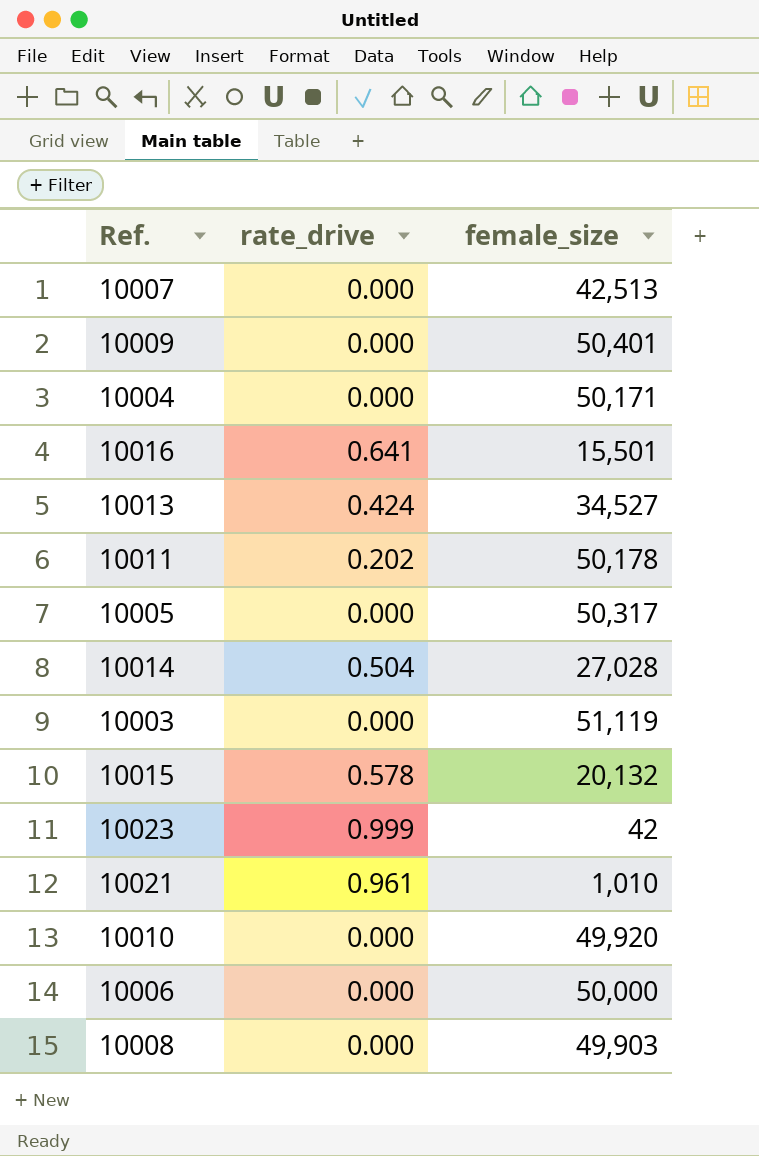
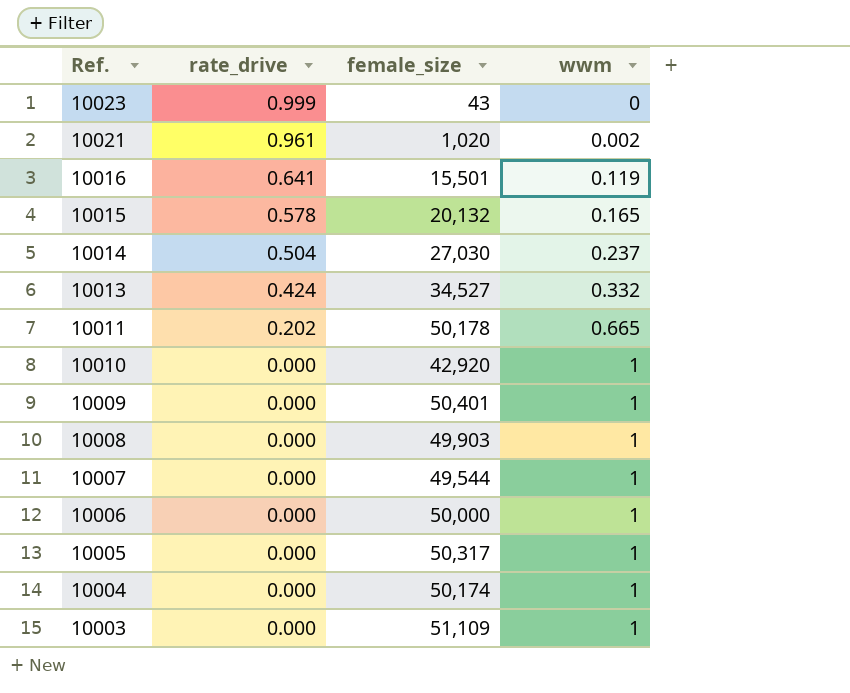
row order: none -> Ref. descending
column wwm | position: none -> 4
10023 | female_size: 42 -> 43
10021 | female_size: 1,010 -> 1,020
10014 | female_size: 27,028 -> 27,030
10010 | female_size: 49,920 -> 42,920
10007 | female_size: 42,513 -> 49,544
10004 | female_size: 50,171 -> 50,174
10003 | female_size: 51,119 -> 51,109

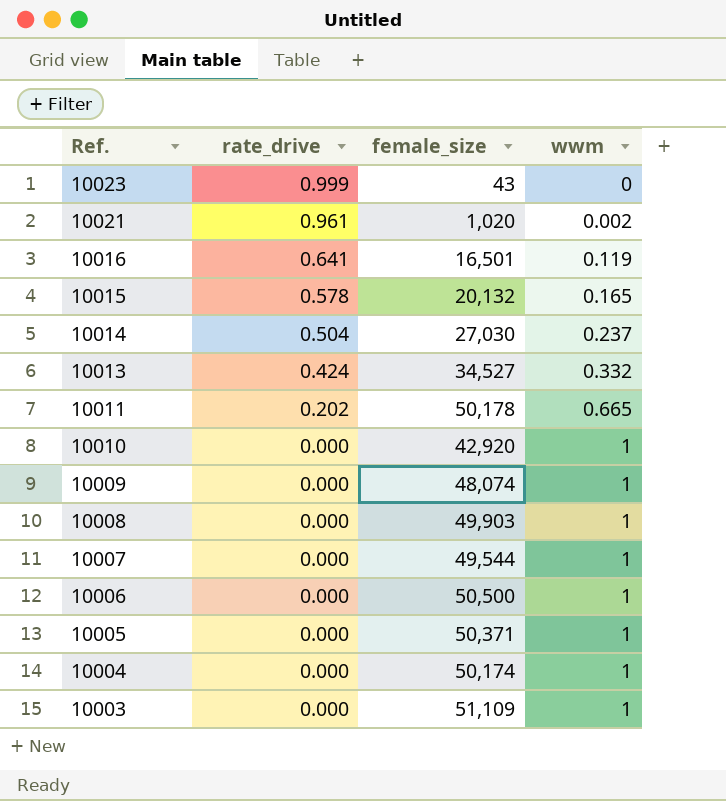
10016 | female_size: 15,501 -> 16,501
10009 | female_size: 50,401 -> 48,074
10006 | female_size: 50,000 -> 50,500
10005 | female_size: 50,317 -> 50,371

